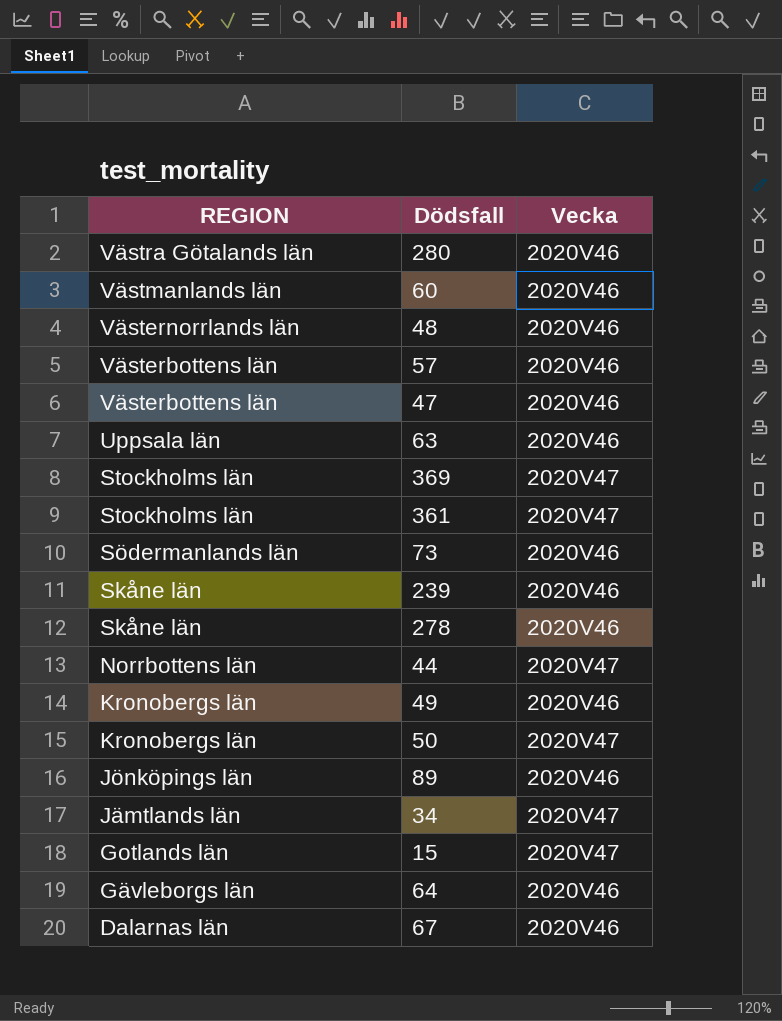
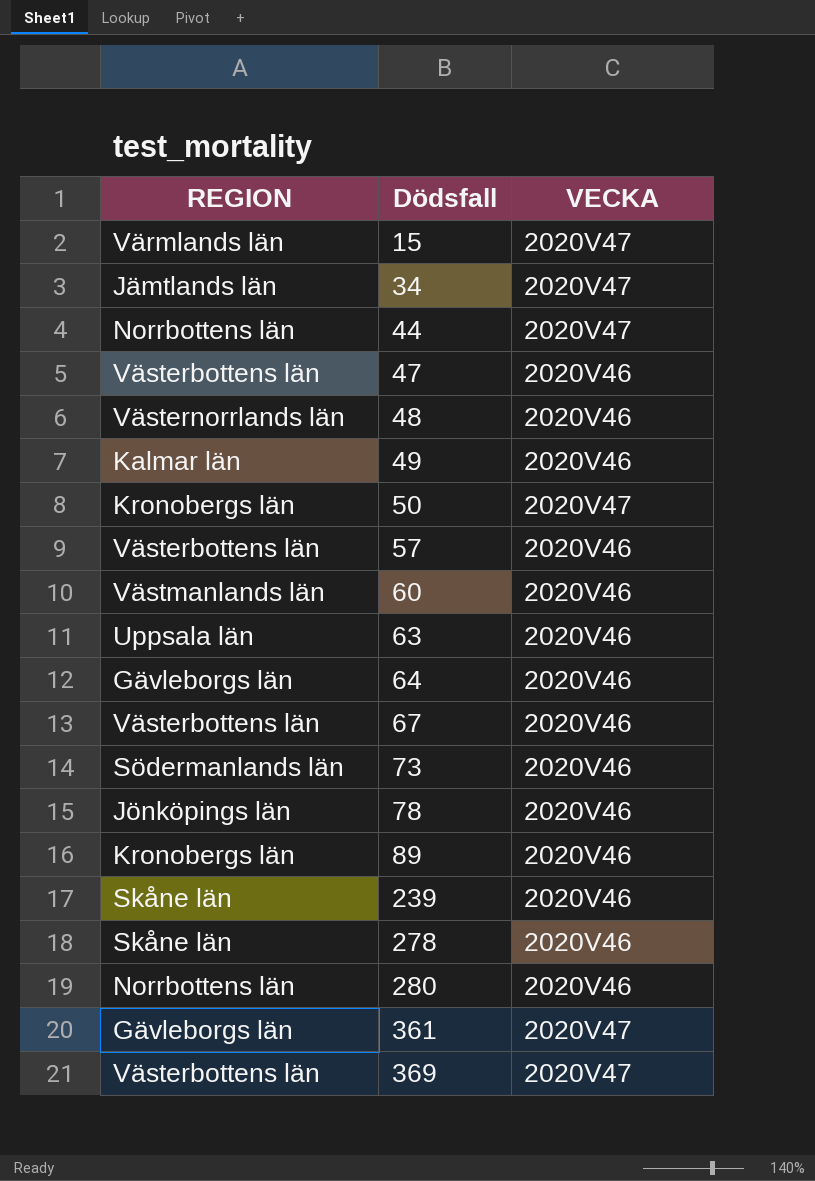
row order: REGION descending -> Dödsfall ascending
column name: Vecka -> VECKA
15 | REGION: Gotlands län -> Värmlands län
49 | REGION: Kronobergs län -> Kalmar län
67 | REGION: Dalarnas län -> Västerbottens län
row 78: none -> Jönköpings län | 2020V46
89 | REGION: Jönköpings län -> Kronobergs län
280 | REGION: Västra Götalands län -> Norrbottens län
361 | REGION: Stockholms län -> Gävleborgs län
369 | REGION: Stockholms län -> Västerbottens län

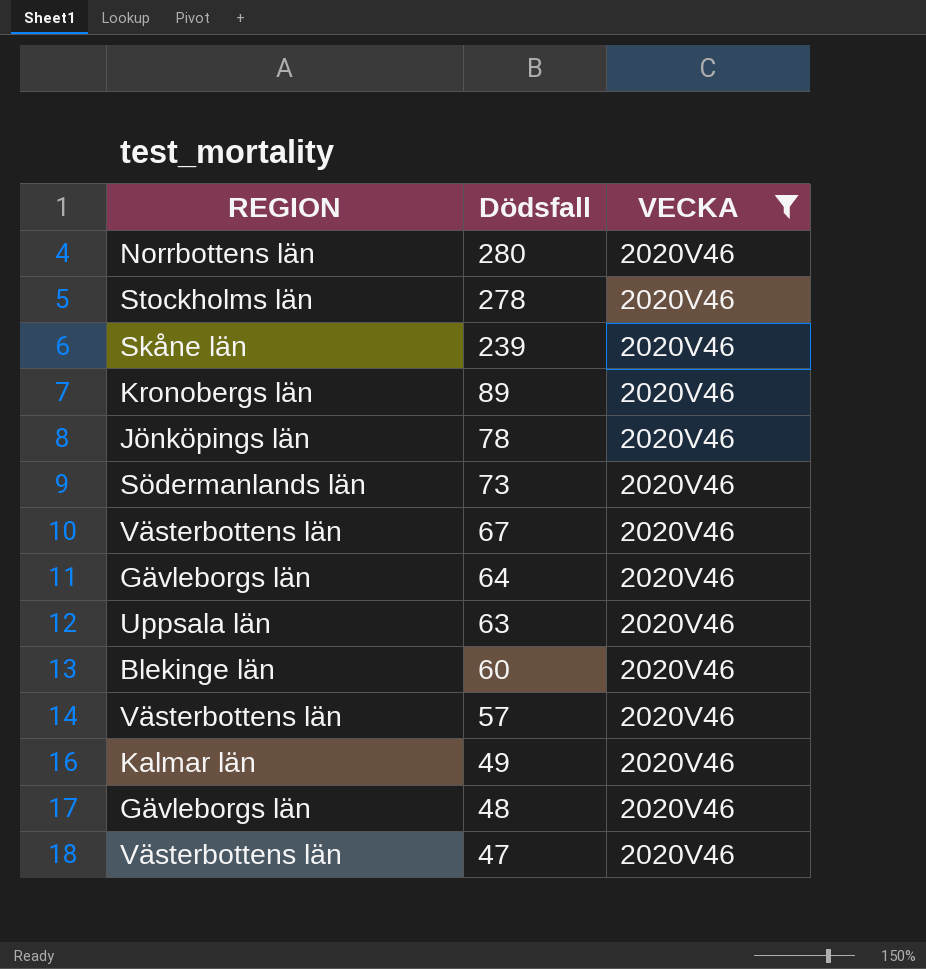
filter: none -> VECKA = 2020V46
row order: Dödsfall ascending -> Dödsfall descending
278 | REGION: Skåne län -> Stockholms län
60 | REGION: Västmanlands län -> Blekinge län
48 | REGION: Västernorrlands län -> Gävleborgs län

